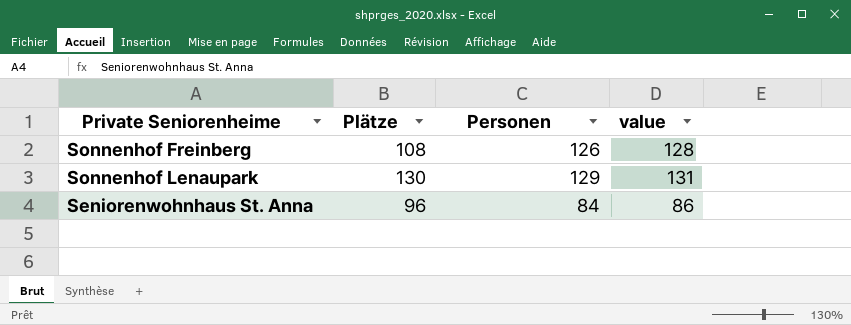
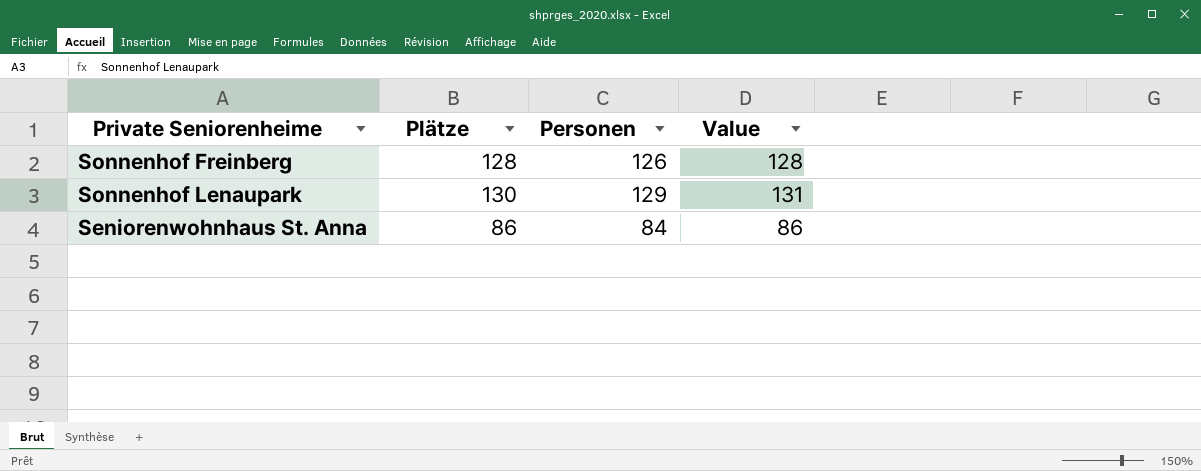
column name: value -> Value
Sonnenhof Freinberg | Plätze: 108 -> 128
Seniorenwohnhaus St. Anna | Plätze: 96 -> 86

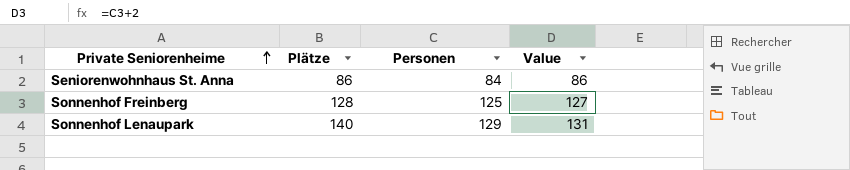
row order: none -> Private Seniorenheime ascending
Sonnenhof Freinberg | Personen: 126 -> 125
Sonnenhof Freinberg | Value: 128 -> 127
Sonnenhof Lenaupark | Plätze: 130 -> 140

